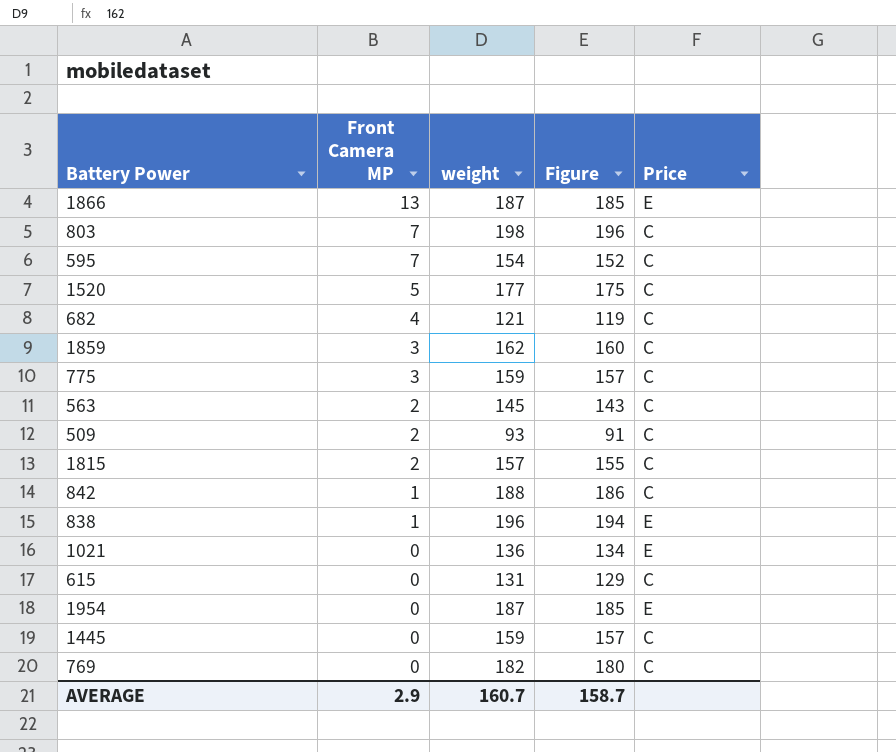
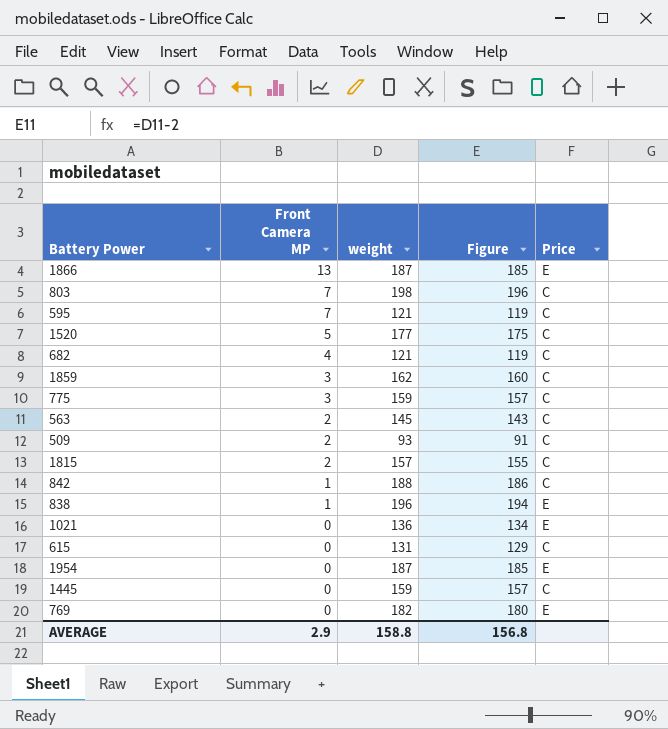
595 | weight: 154 -> 121
595 | Figure: 152 -> 119
769 | Price: C -> E
AVERAGE | weight: 160.7 -> 158.8
AVERAGE | Figure: 158.7 -> 156.8

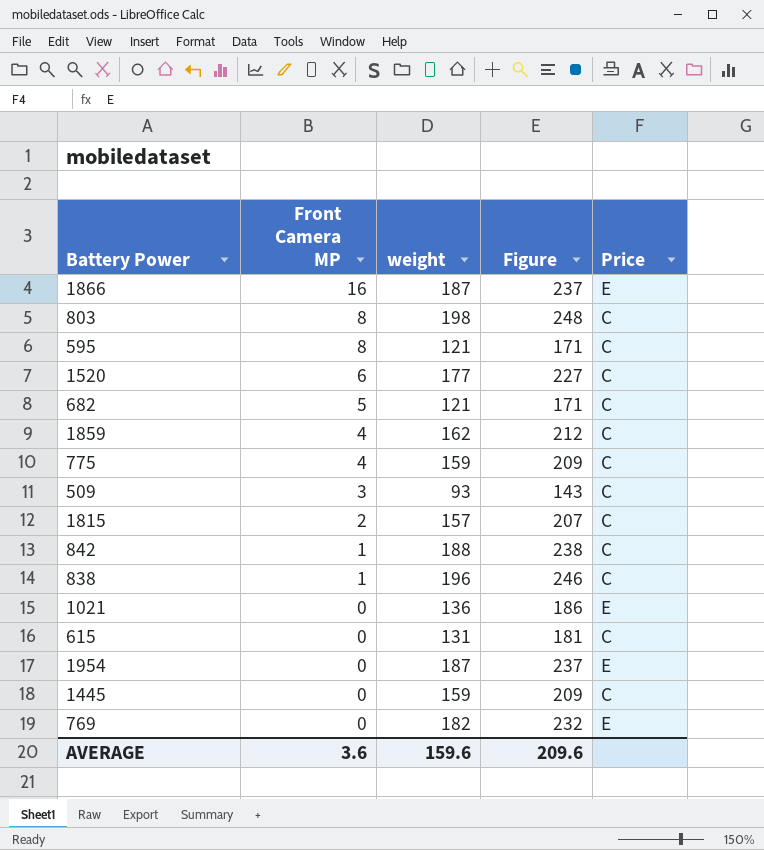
column Figure | formula: [weight] - 2 -> [weight] + 50
row 563: 2 | 145 | 143 | C -> none
1866 | Front Camera MP: 13 -> 16
803 | Front Camera MP: 7 -> 8
595 | Front Camera MP: 7 -> 8
1520 | Front Camera MP: 5 -> 6
682 | Front Camera MP: 4 -> 5
1859 | Front Camera MP: 3 -> 4
775 | Front Camera MP: 3 -> 4
509 | Front Camera MP: 2 -> 3
838 | Price: E -> C
AVERAGE | Front Camera MP: 2.9 -> 3.6
AVERAGE | weight: 158.8 -> 159.6
AVERAGE | Figure: 156.8 -> 209.6

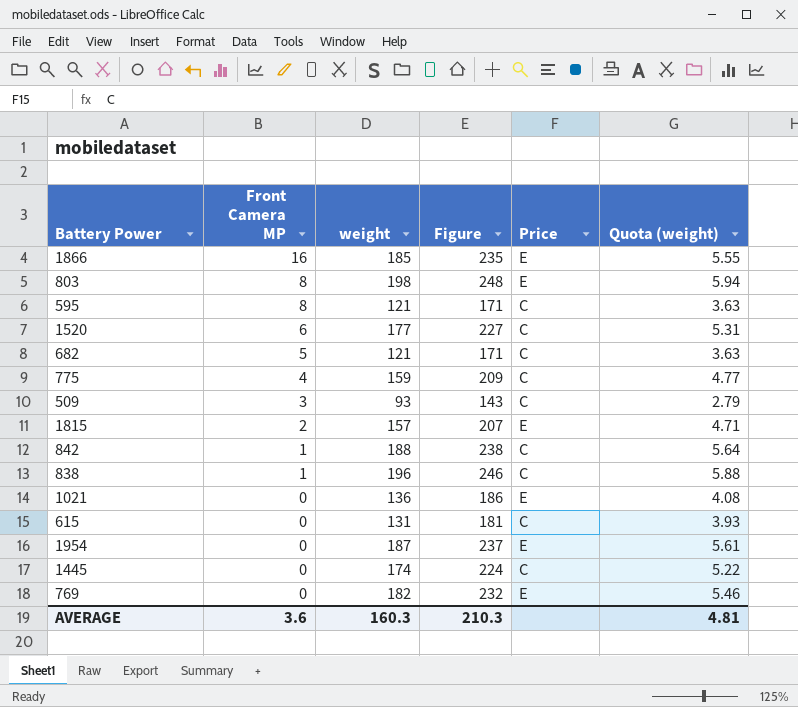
column Quota (weight) | formula: none -> [weight] * 0.03
row 1859: 4 | 162 | 212 | C -> none
1866 | weight: 187 -> 185
1866 | Figure: 237 -> 235
803 | Price: C -> E
1815 | Price: C -> E
1445 | weight: 159 -> 174
1445 | Figure: 209 -> 224
AVERAGE | weight: 159.6 -> 160.3
AVERAGE | Figure: 209.6 -> 210.3

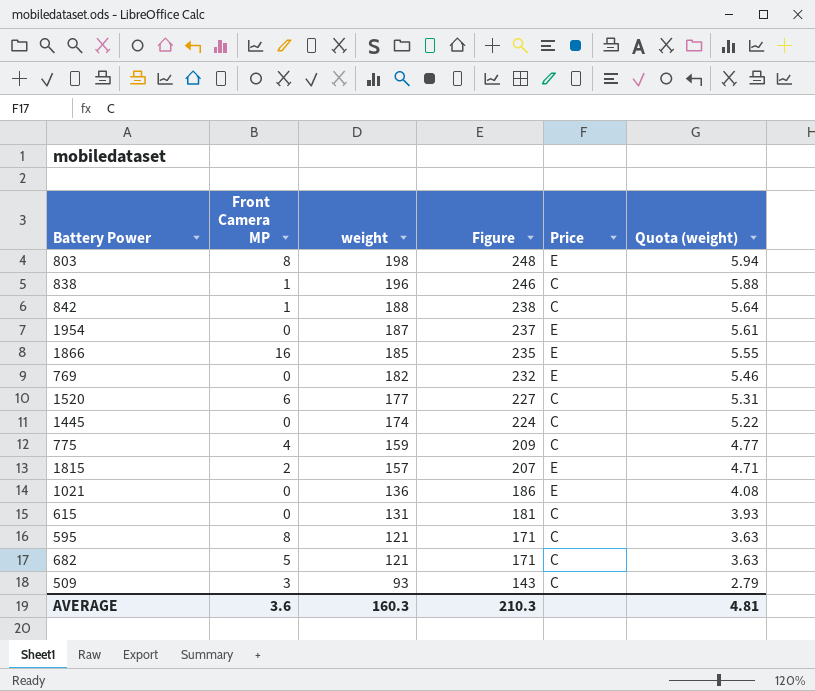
row order: Front Camera MP descending -> weight descending

